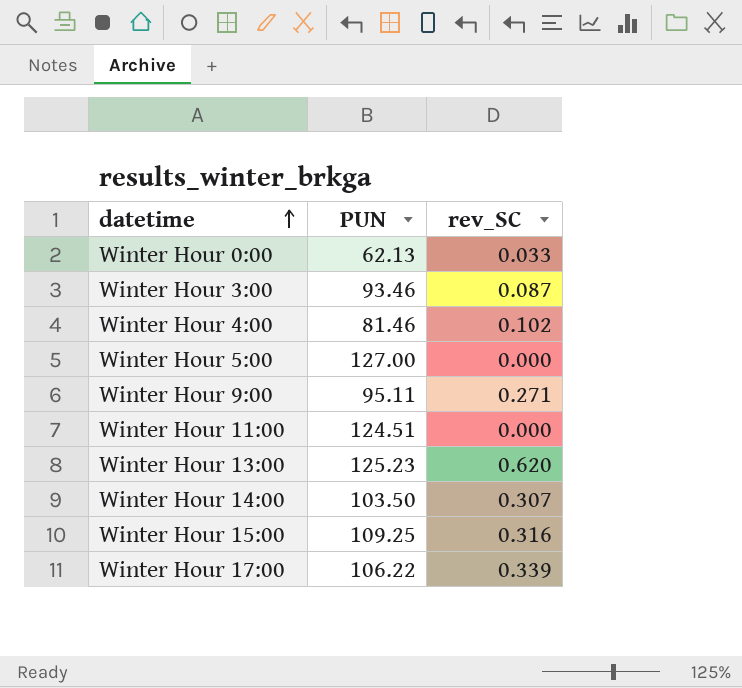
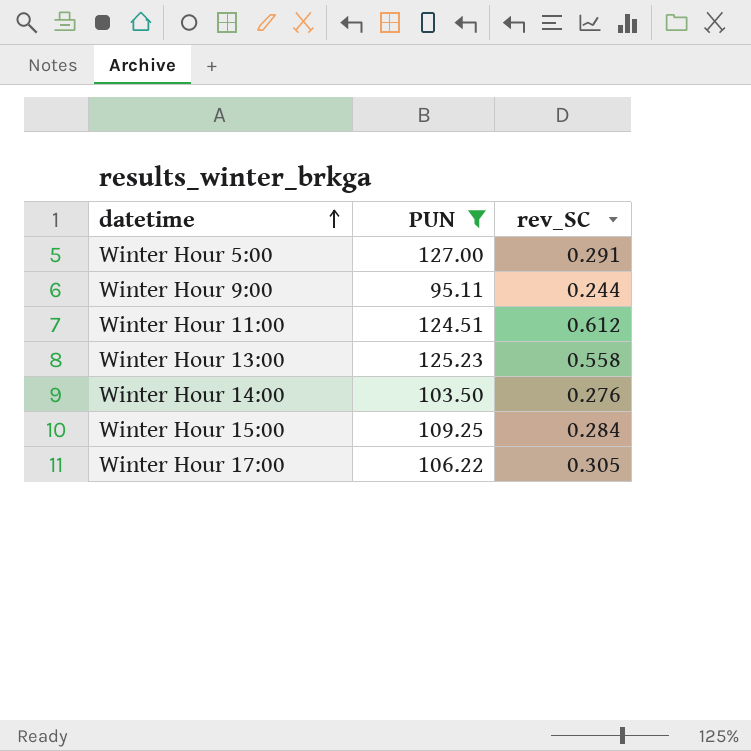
filter: none -> PUN >= 95.11
Winter Hour 5:00 | rev_SC: 0.000 -> 0.291
Winter Hour 9:00 | rev_SC: 0.271 -> 0.244
Winter Hour 11:00 | rev_SC: 0.000 -> 0.612
Winter Hour 13:00 | rev_SC: 0.620 -> 0.558
Winter Hour 14:00 | rev_SC: 0.307 -> 0.276
Winter Hour 15:00 | rev_SC: 0.316 -> 0.284
Winter Hour 17:00 | rev_SC: 0.339 -> 0.305

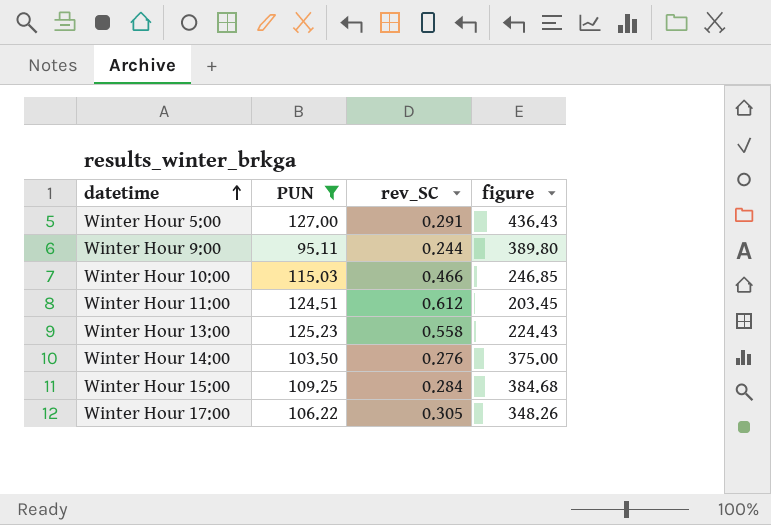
column figure | formula: none -> [PUN] / [rev_SC]
row Winter Hour 10:00: none -> 115.03 | 0.466 | 246.85

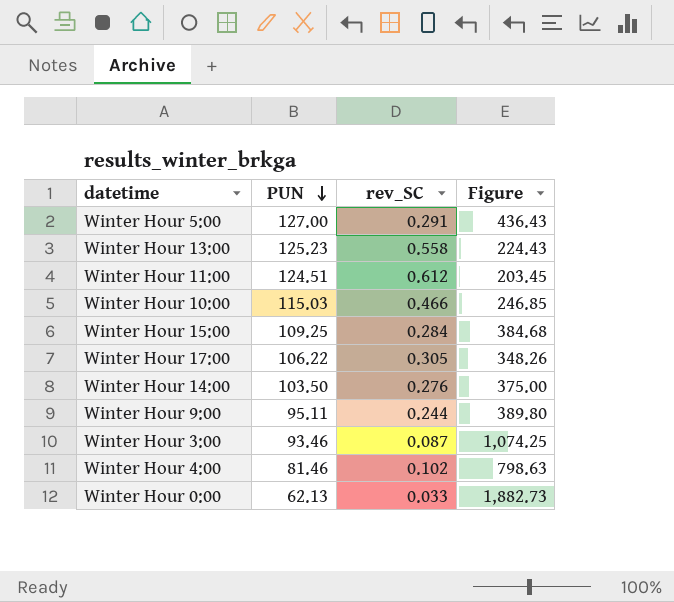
filter: PUN >= 95.11 -> none
row order: datetime ascending -> PUN descending
column name: figure -> Figure

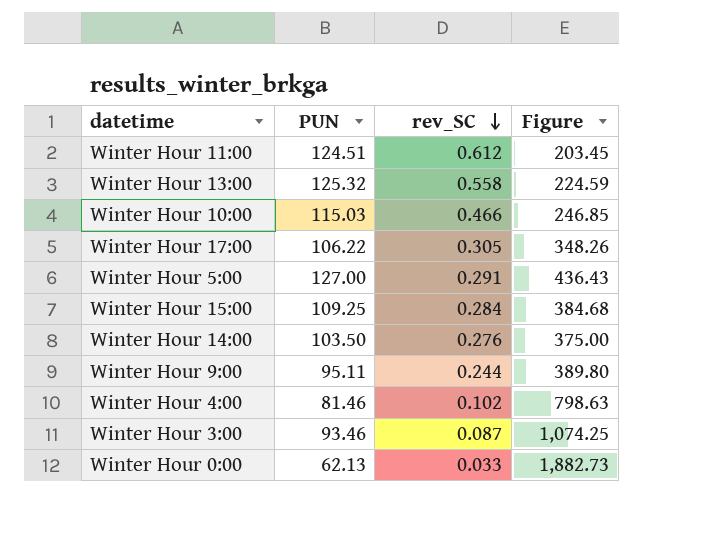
row order: PUN descending -> rev_SC descending
Winter Hour 13:00 | PUN: 125.23 -> 125.32
Winter Hour 13:00 | Figure: 224.43 -> 224.59

